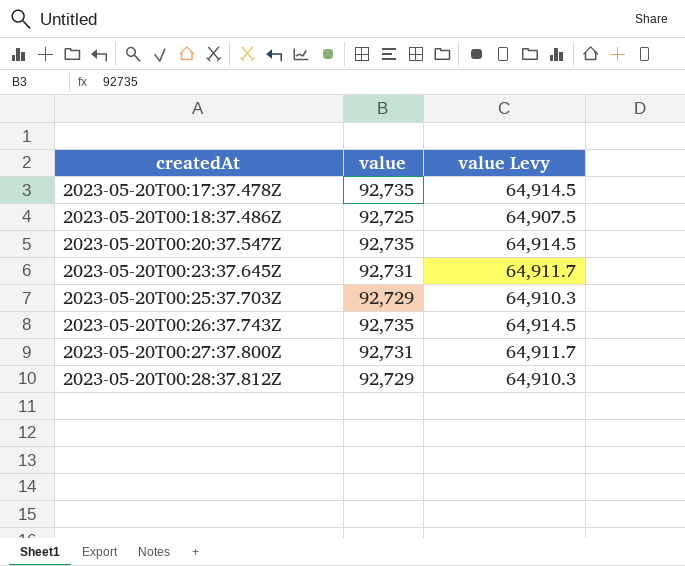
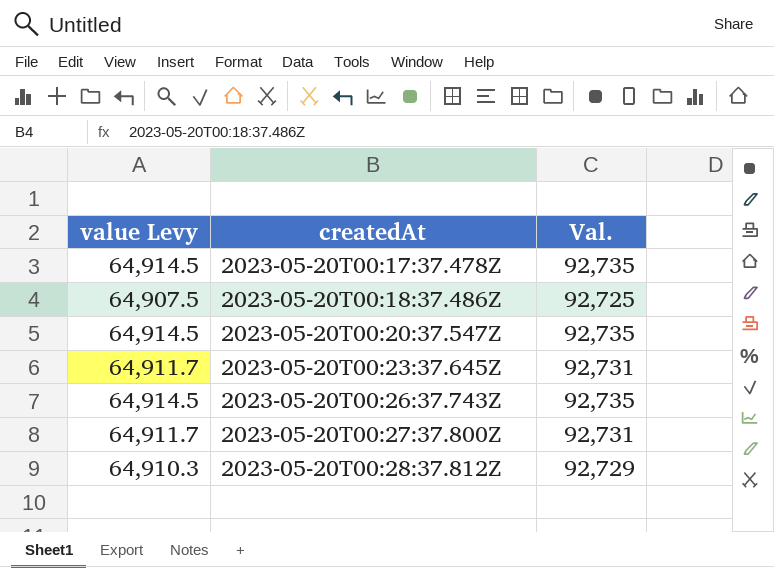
column value Levy | position: 3 -> 1
column name: value -> Val.
row 2023-05-20T00:25:37.703Z: 92,729 | 64,910.3 -> none

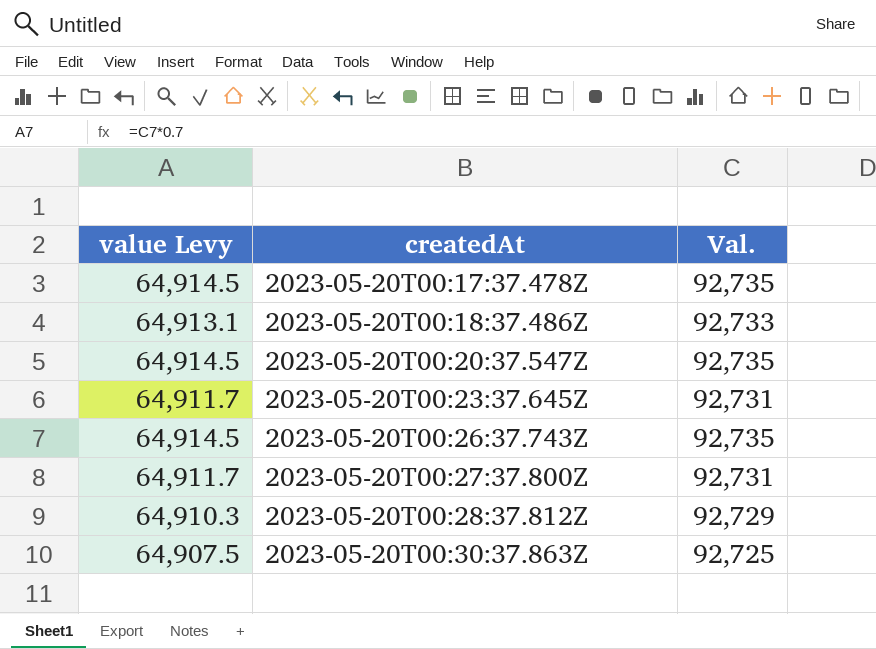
2023-05-20T00:18:37.486Z | value Levy: 64,907.5 -> 64,913.1
2023-05-20T00:18:37.486Z | Val.: 92,725 -> 92,733
row 2023-05-20T00:30:37.863Z: none -> 64,907.5 | 92,725

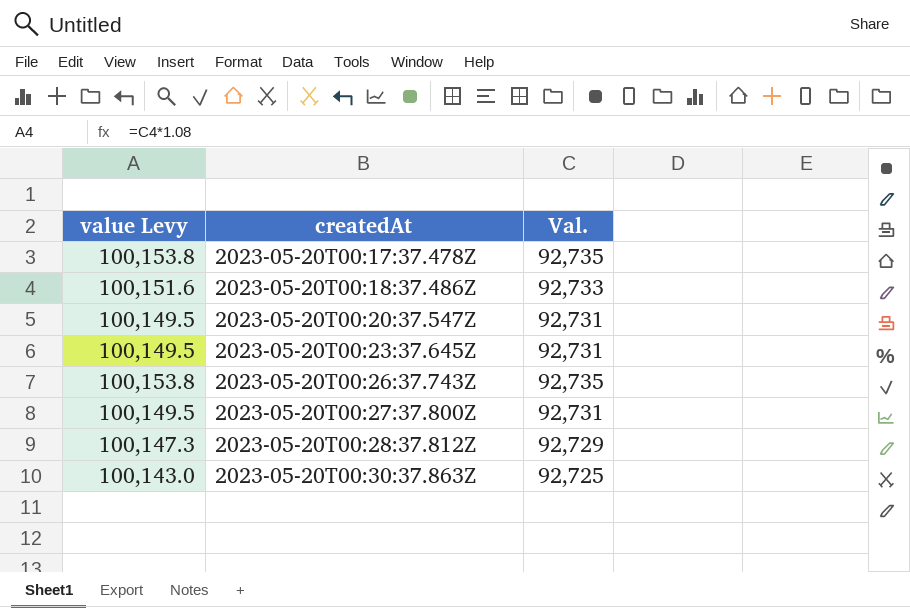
column value Levy | formula: [Val.] * 0.7 -> [Val.] * 1.08
2023-05-20T00:20:37.547Z | Val.: 92,735 -> 92,731

